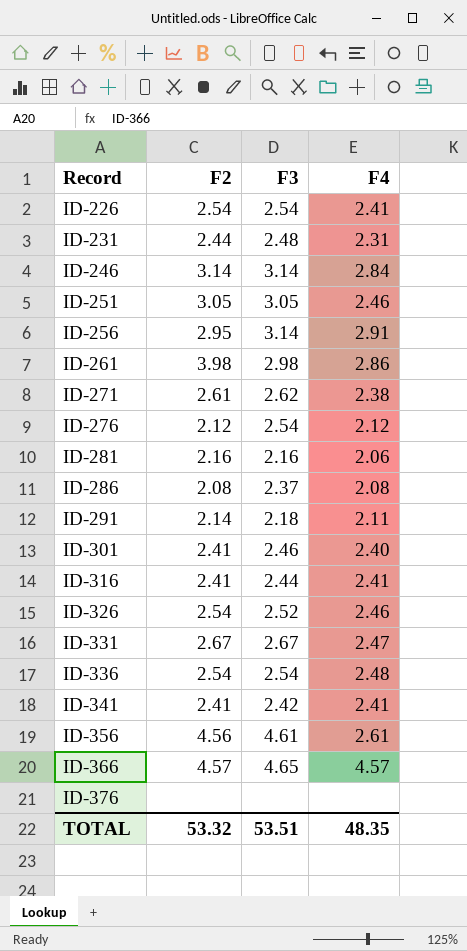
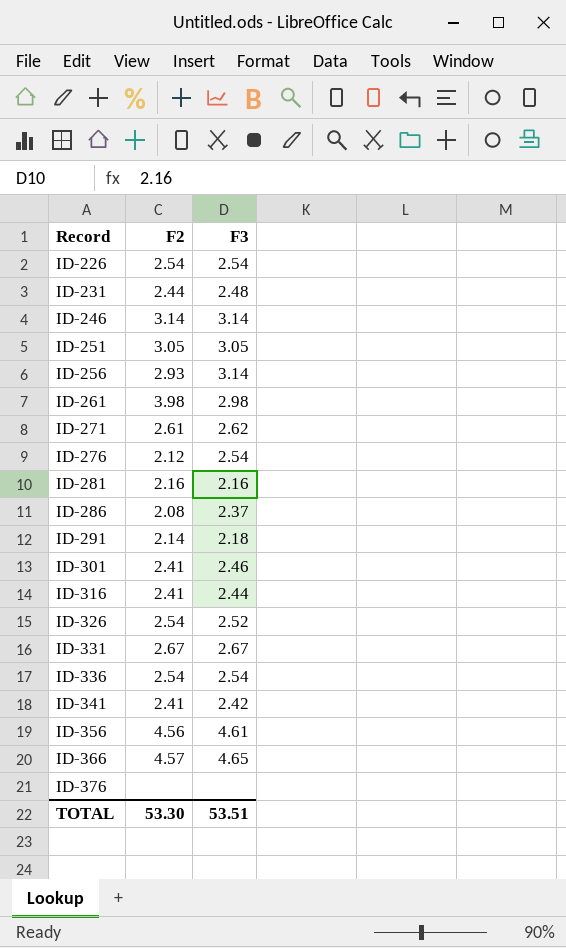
column F4 | position: 4 -> none
ID-256 | F2: 2.95 -> 2.93
TOTAL | F2: 53.32 -> 53.30

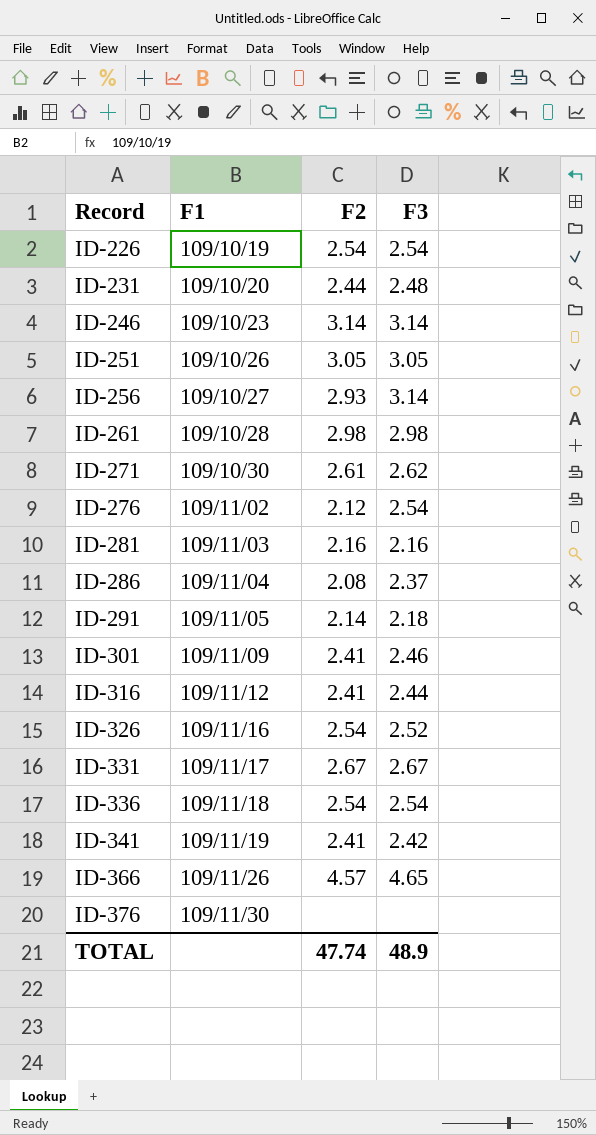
column F1 | position: none -> 2
row ID-356: 4.56 | 4.61 -> none
ID-261 | F2: 3.98 -> 2.98
TOTAL | F2: 53.30 -> 47.74
TOTAL | F3: 53.51 -> 48.9

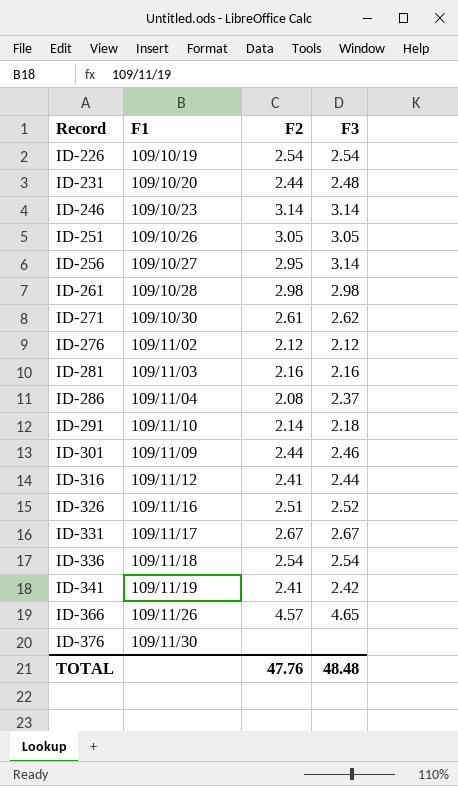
ID-256 | F2: 2.93 -> 2.95
ID-276 | F3: 2.54 -> 2.12
ID-291 | F1: 109/11/05 -> 109/11/10
ID-301 | F2: 2.41 -> 2.44
ID-326 | F2: 2.54 -> 2.51
TOTAL | F2: 47.74 -> 47.76
TOTAL | F3: 48.9 -> 48.48

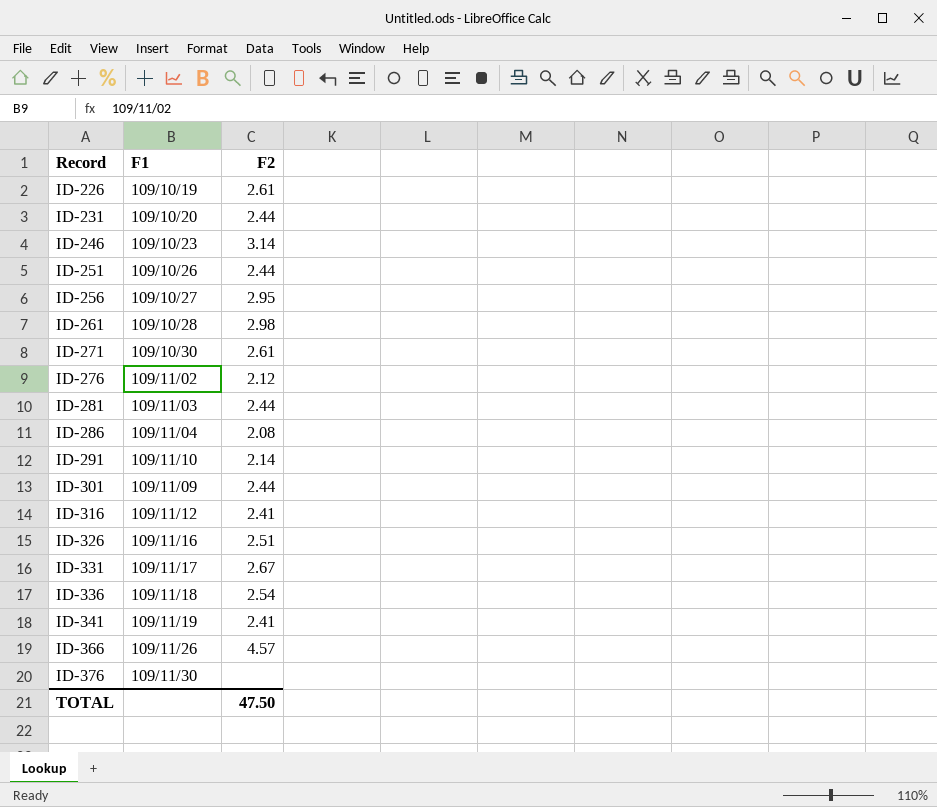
column F3 | position: 4 -> none
ID-226 | F2: 2.54 -> 2.61
ID-251 | F2: 3.05 -> 2.44
ID-281 | F2: 2.16 -> 2.44
TOTAL | F2: 47.76 -> 47.50

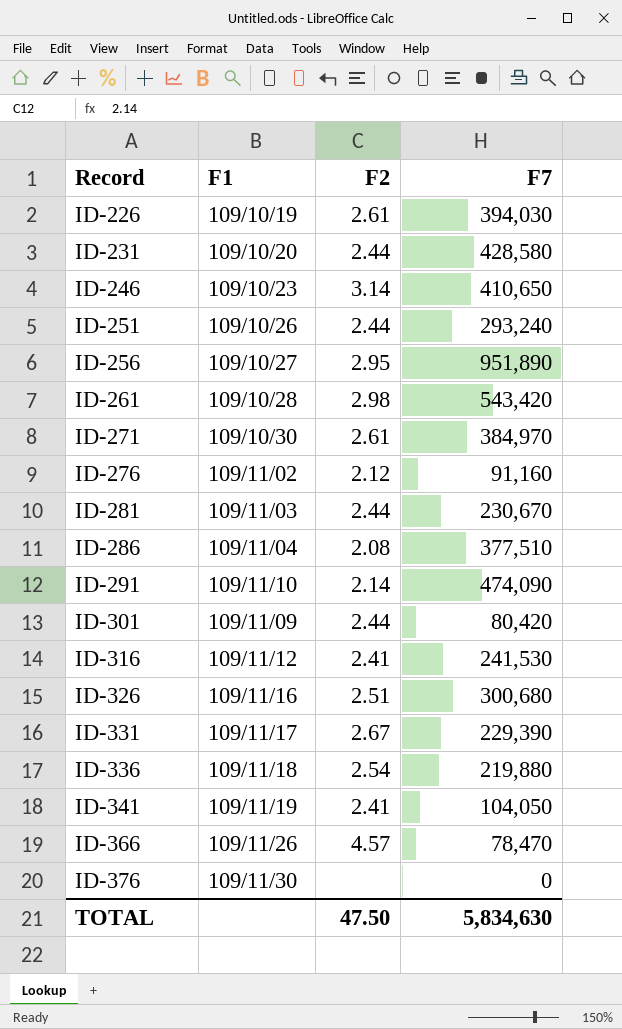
column F7 | position: none -> 4

